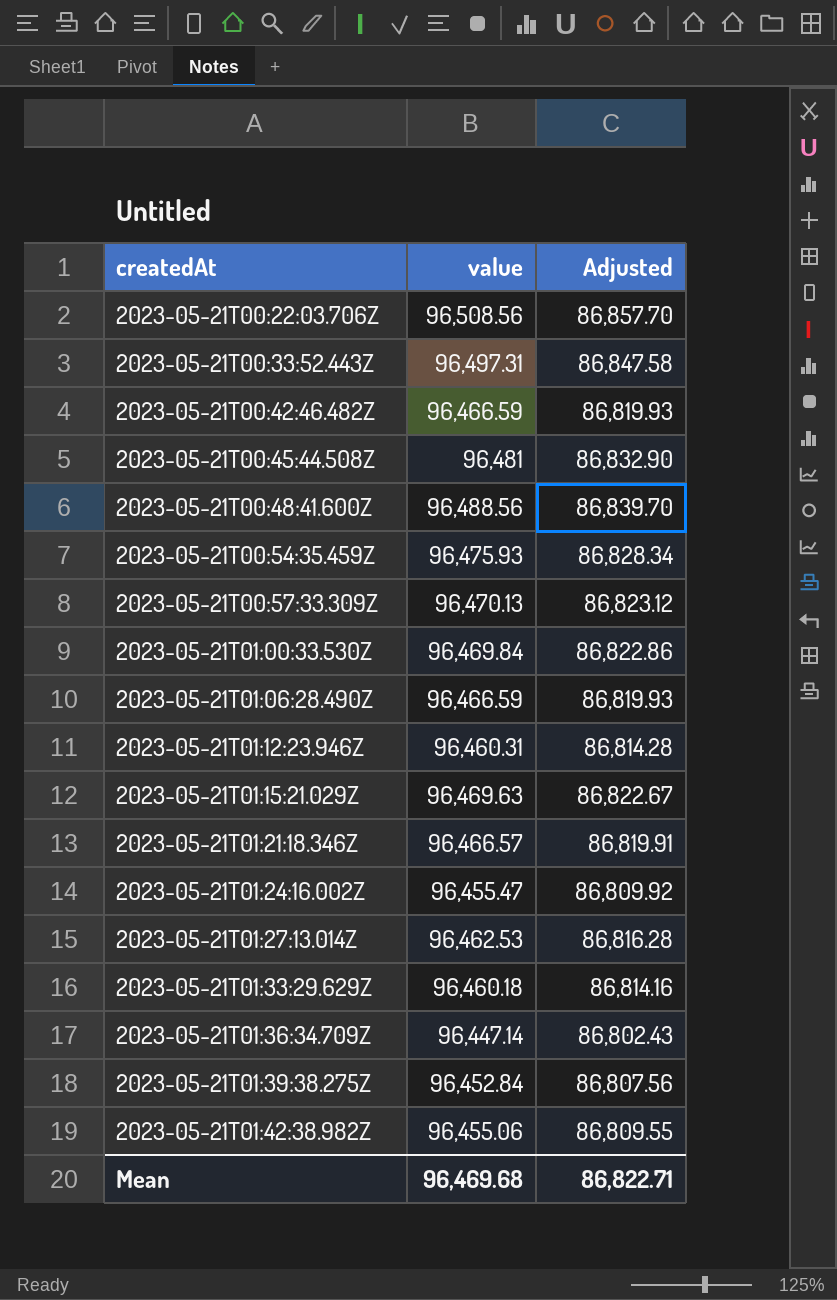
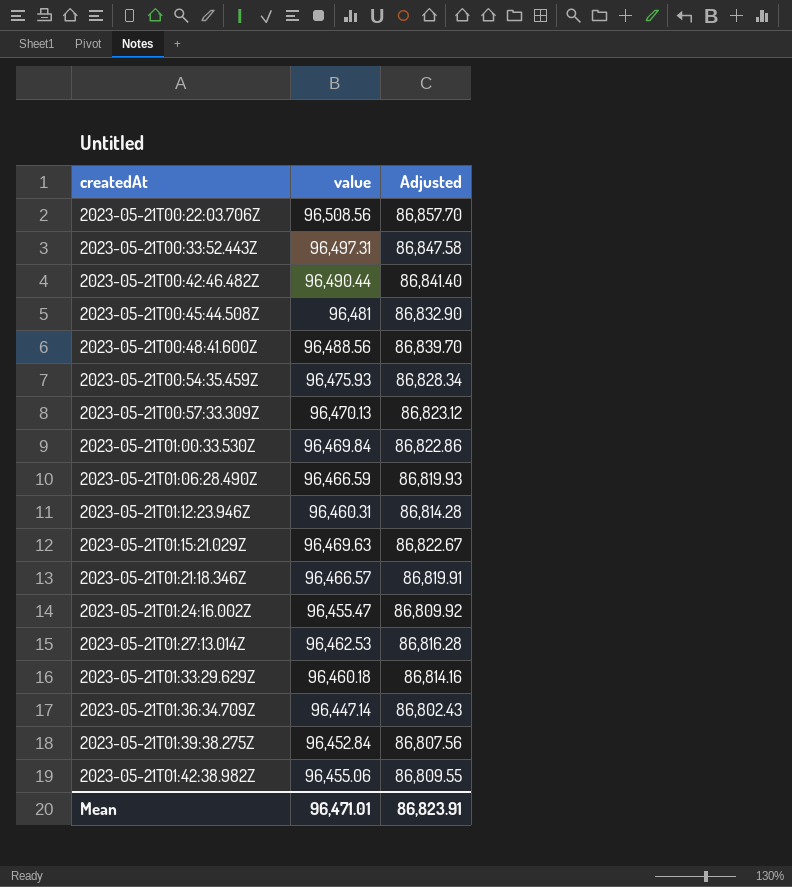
2023-05-21T00:42:46.482Z | value: 96,466.59 -> 96,490.44
2023-05-21T00:42:46.482Z | Adjusted: 86,819.93 -> 86,841.40
Mean | value: 96,469.68 -> 96,471.01
Mean | Adjusted: 86,822.71 -> 86,823.91

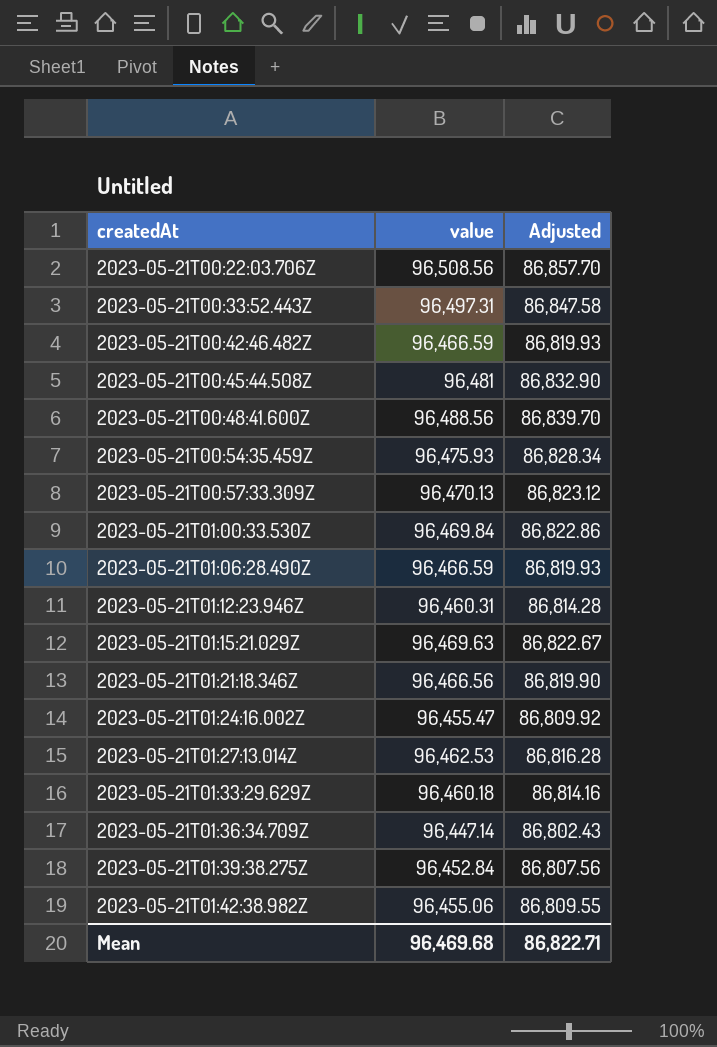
2023-05-21T00:42:46.482Z | value: 96,490.44 -> 96,466.59
2023-05-21T00:42:46.482Z | Adjusted: 86,841.40 -> 86,819.93
2023-05-21T01:21:18.346Z | value: 96,466.57 -> 96,466.56
2023-05-21T01:21:18.346Z | Adjusted: 86,819.91 -> 86,819.90
Mean | value: 96,471.01 -> 96,469.68
Mean | Adjusted: 86,823.91 -> 86,822.71

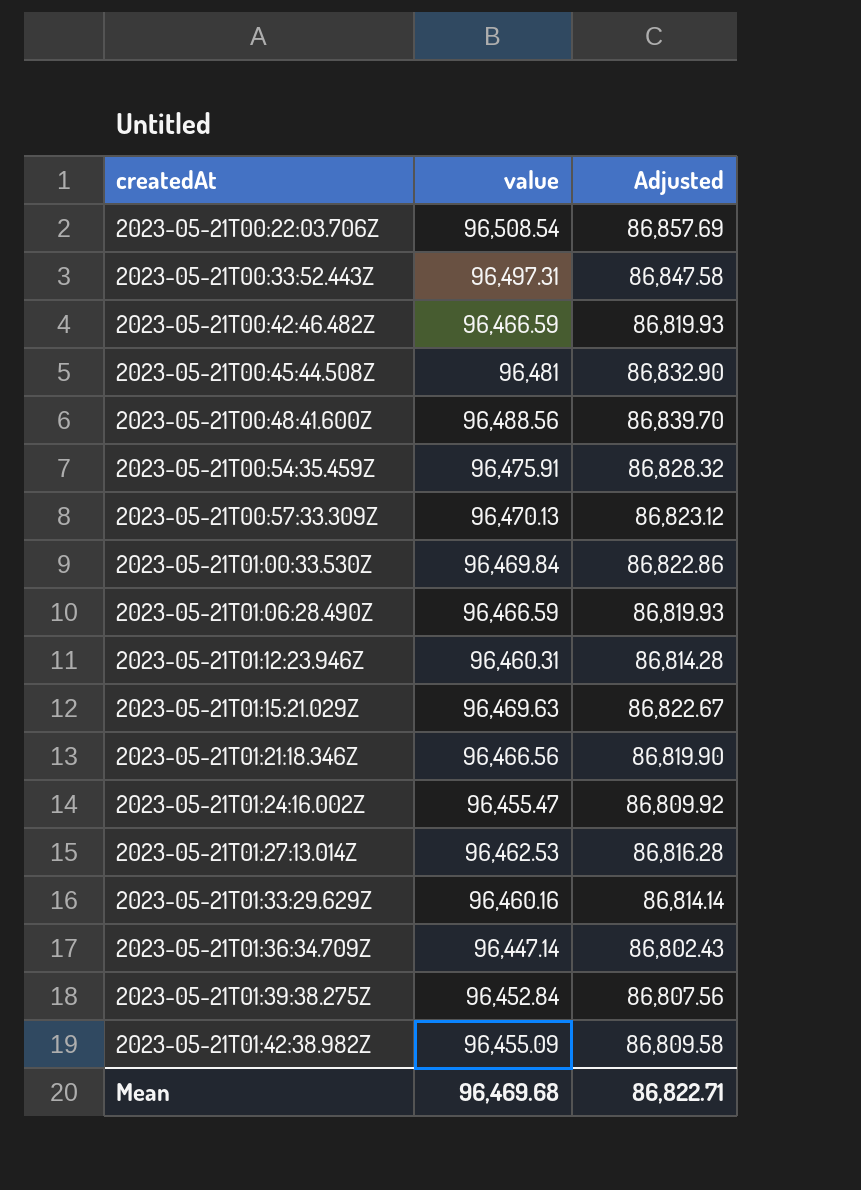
2023-05-21T00:22:03.706Z | value: 96,508.56 -> 96,508.54
2023-05-21T00:22:03.706Z | Adjusted: 86,857.70 -> 86,857.69
2023-05-21T00:54:35.459Z | value: 96,475.93 -> 96,475.91
2023-05-21T00:54:35.459Z | Adjusted: 86,828.34 -> 86,828.32
2023-05-21T01:33:29.629Z | value: 96,460.18 -> 96,460.16
2023-05-21T01:33:29.629Z | Adjusted: 86,814.16 -> 86,814.14
2023-05-21T01:42:38.982Z | value: 96,455.06 -> 96,455.09
2023-05-21T01:42:38.982Z | Adjusted: 86,809.55 -> 86,809.58

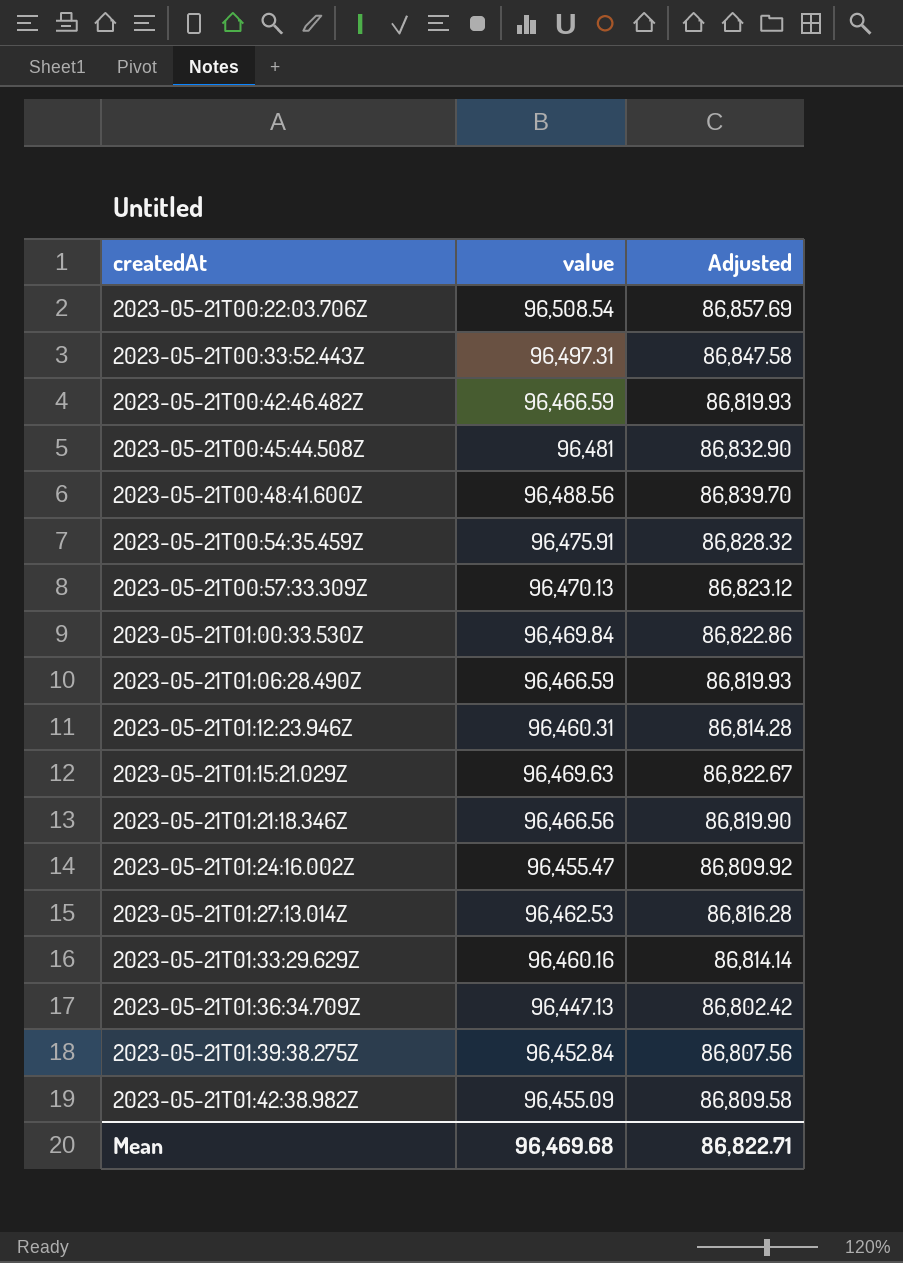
2023-05-21T01:36:34.709Z | value: 96,447.14 -> 96,447.13
2023-05-21T01:36:34.709Z | Adjusted: 86,802.43 -> 86,802.42

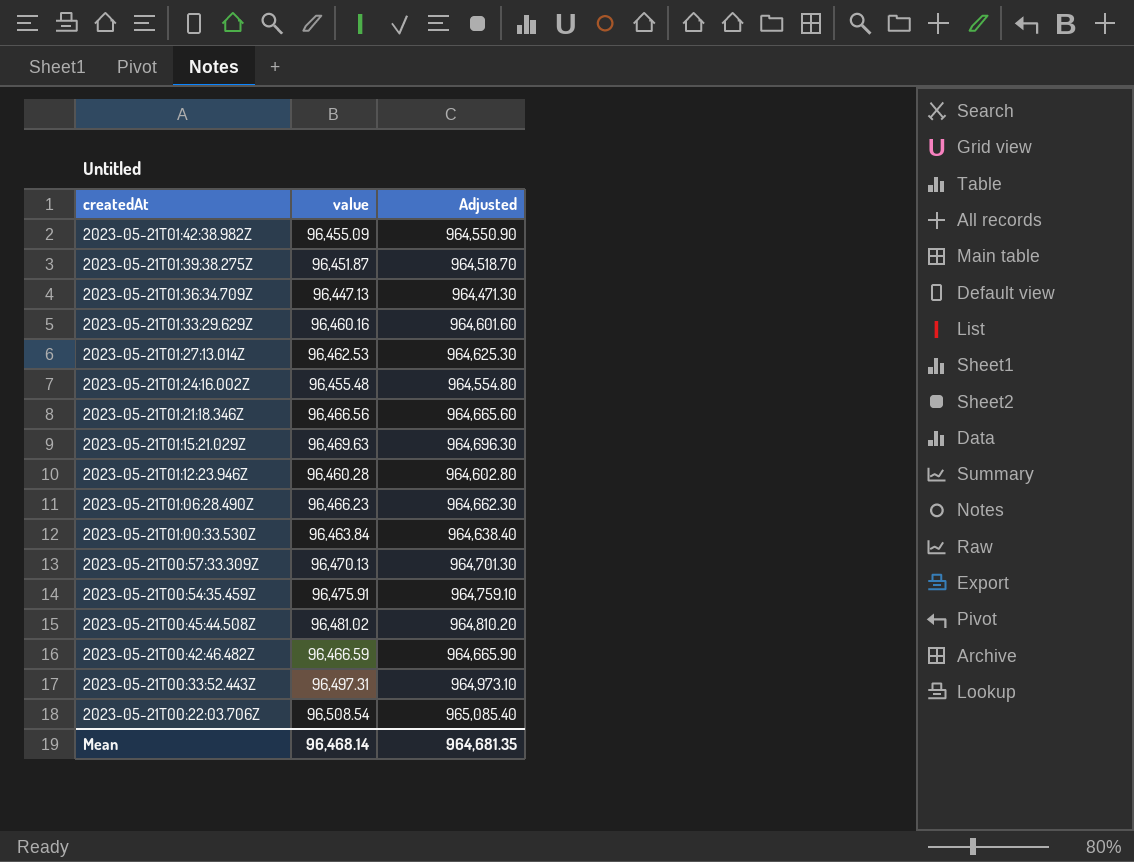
row order: createdAt ascending -> createdAt descending
column Adjusted | formula: [value] * 0.9 -> [value] * 10
row 2023-05-21T00:48:41.600Z: 96,488.56 | 86,839.70 -> none
2023-05-21T01:39:38.275Z | value: 96,452.84 -> 96,451.87
2023-05-21T01:24:16.002Z | value: 96,455.47 -> 96,455.48
2023-05-21T01:12:23.946Z | value: 96,460.31 -> 96,460.28
2023-05-21T01:06:28.490Z | value: 96,466.59 -> 96,466.23
2023-05-21T01:00:33.530Z | value: 96,469.84 -> 96,463.84
2023-05-21T00:45:44.508Z | value: 96,481 -> 96,481.02
Mean | value: 96,469.68 -> 96,468.14
Mean | Adjusted: 86,822.71 -> 964,681.35

